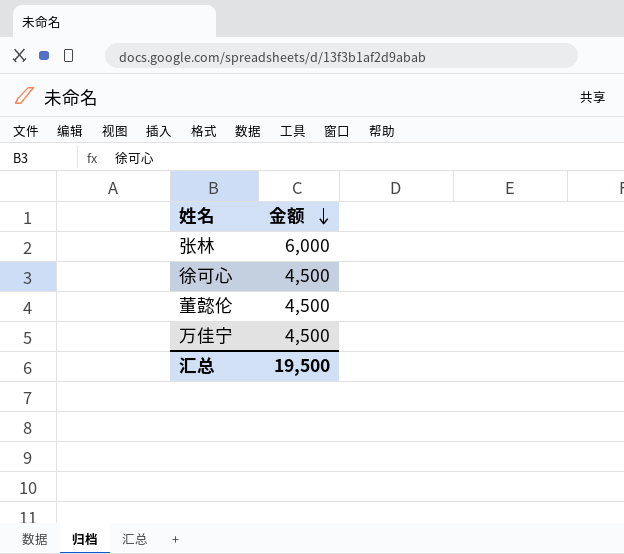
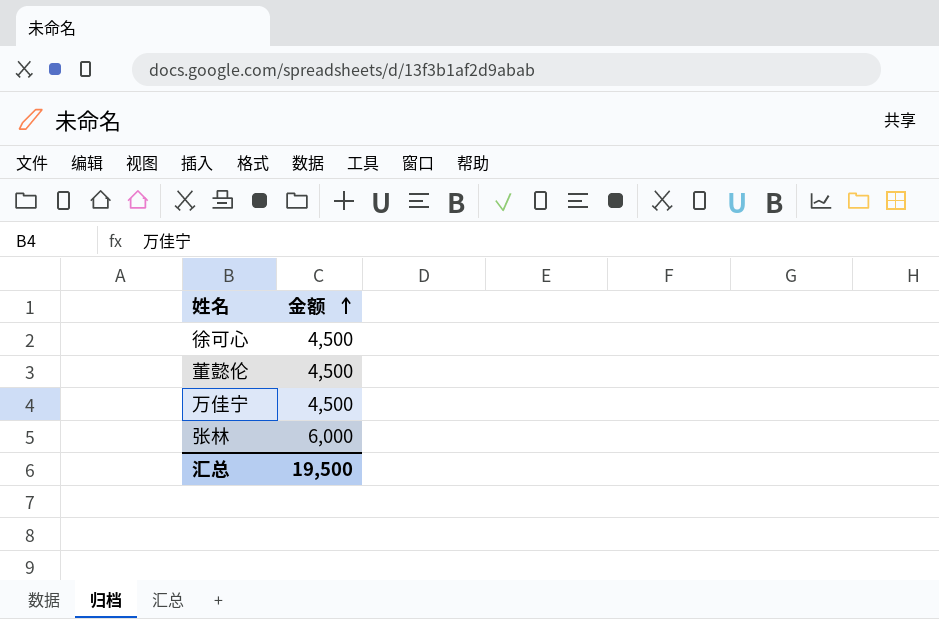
row order: 金额 descending -> 金额 ascending

